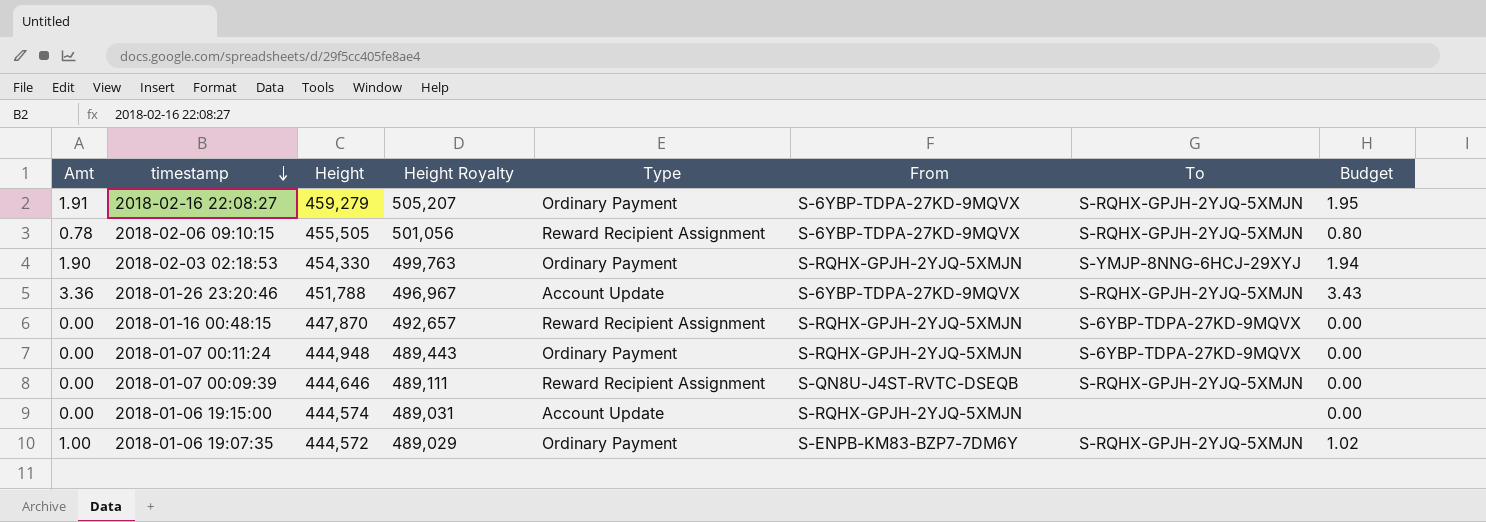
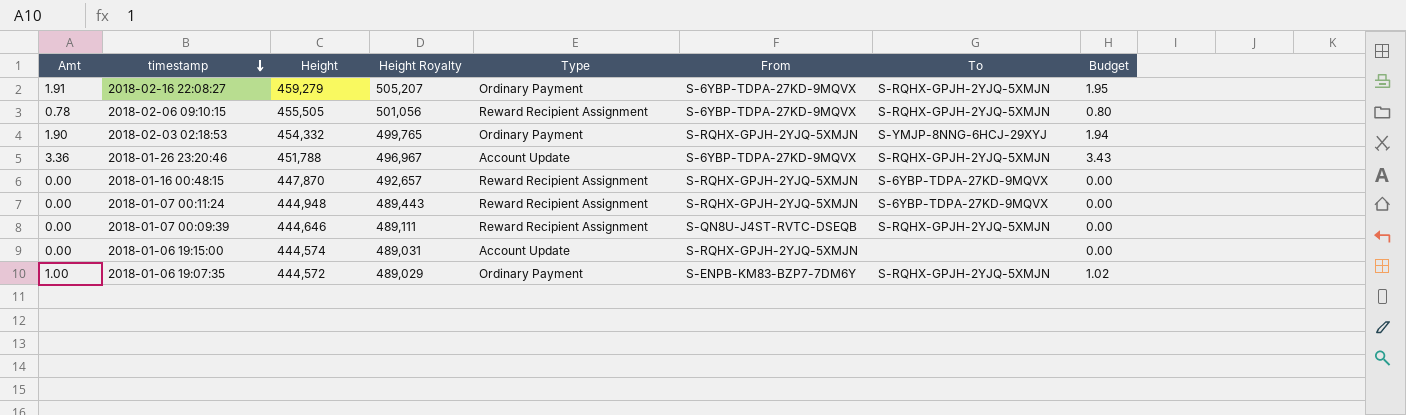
2018-02-03 02:18:53 | Height: 454,330 -> 454,332
2018-02-03 02:18:53 | Height Royalty: 499,763 -> 499,765
2018-01-07 00:11:24 | Type: Ordinary Payment -> Reward Recipient Assignment

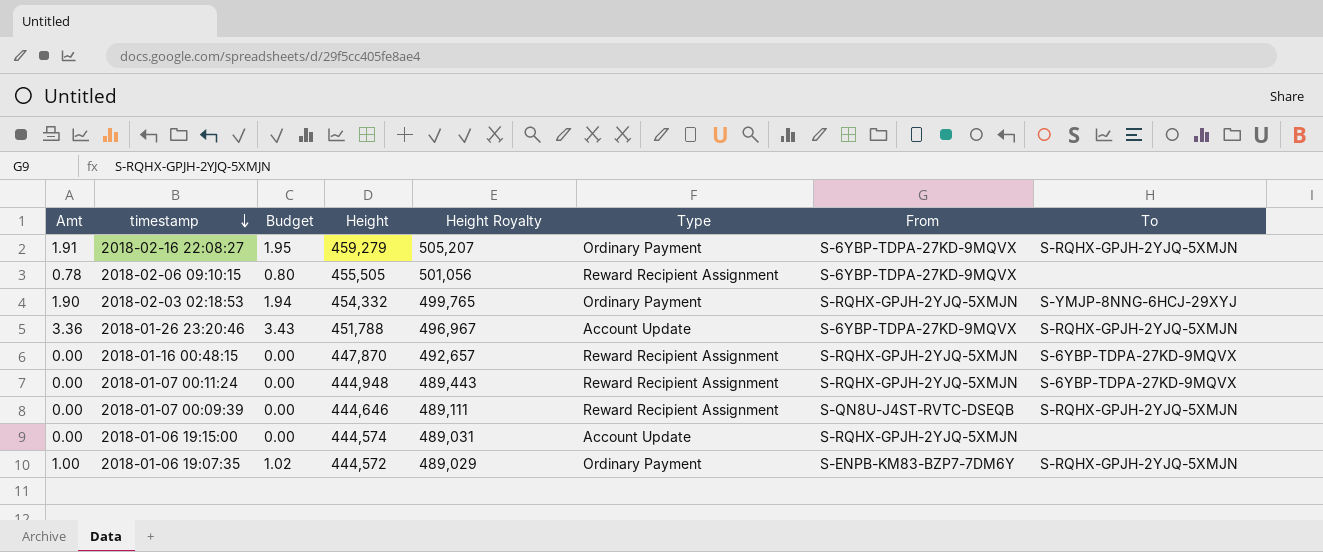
column Budget | position: 8 -> 3
2018-02-06 09:10:15 | To: S-RQHX-GPJH-2YJQ-5XMJN -> none

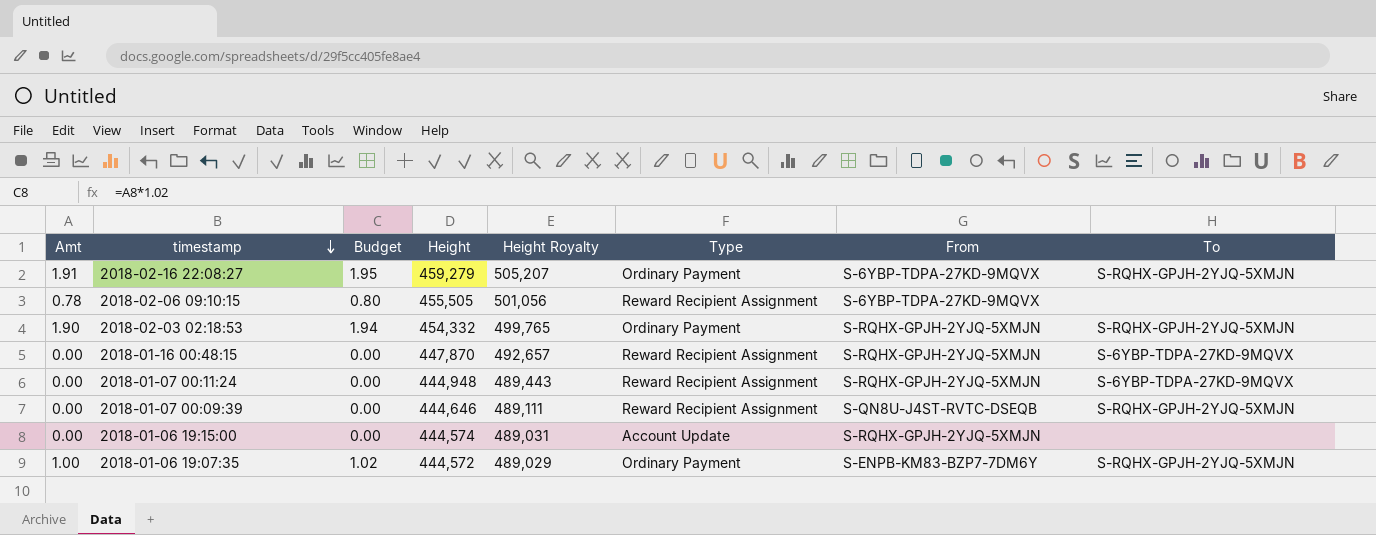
row 2018-01-26 23:20:46: 3.36 | 3.43 | 451,788 | 496,967 | Account Update | S-6YBP-TDPA-27KD-9MQVX | S-RQHX-GPJH-2YJQ-5XMJN -> none
2018-02-03 02:18:53 | To: S-YMJP-8NNG-6HCJ-29XYJ -> S-RQHX-GPJH-2YJQ-5XMJN

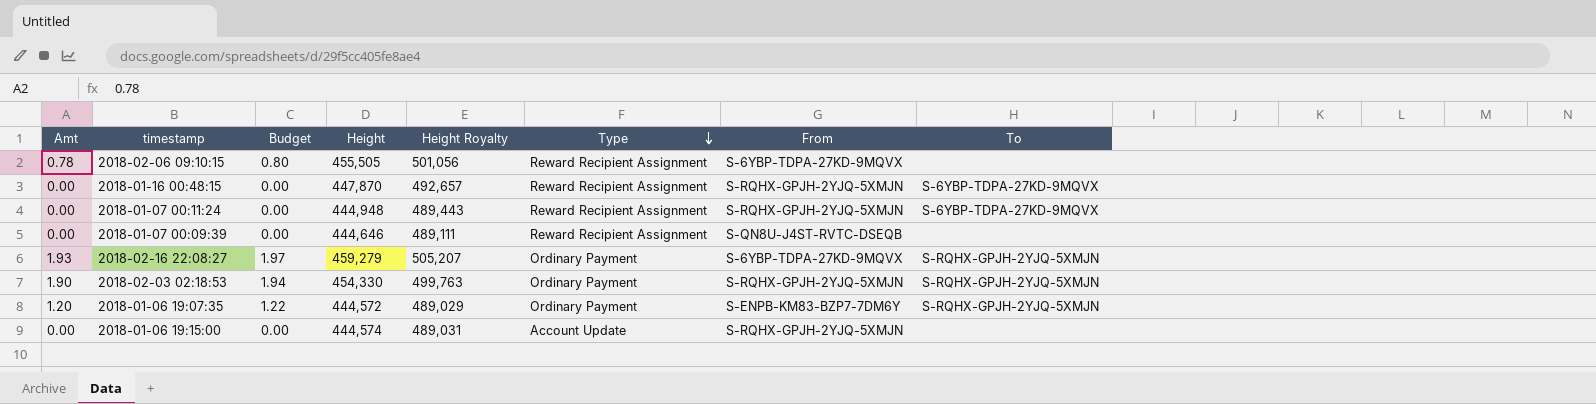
row order: timestamp descending -> Type descending
2018-01-07 00:09:39 | To: S-RQHX-GPJH-2YJQ-5XMJN -> none
2018-02-16 22:08:27 | Amt: 1.91 -> 1.93
2018-02-16 22:08:27 | Budget: 1.95 -> 1.97
2018-02-03 02:18:53 | Height: 454,332 -> 454,330
2018-02-03 02:18:53 | Height Royalty: 499,765 -> 499,763
2018-01-06 19:07:35 | Amt: 1.00 -> 1.20
2018-01-06 19:07:35 | Budget: 1.02 -> 1.22

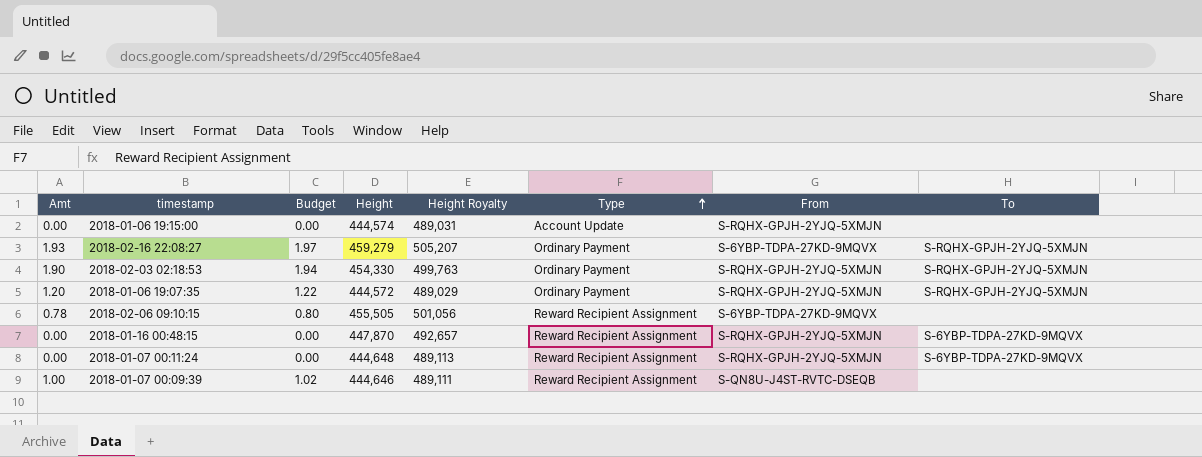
row order: Type descending -> Type ascending
2018-01-06 19:07:35 | From: S-ENPB-KM83-BZP7-7DM6Y -> S-RQHX-GPJH-2YJQ-5XMJN
2018-01-07 00:11:24 | Height: 444,948 -> 444,648
2018-01-07 00:11:24 | Height Royalty: 489,443 -> 489,113
2018-01-07 00:09:39 | Amt: 0.00 -> 1.00
2018-01-07 00:09:39 | Budget: 0.00 -> 1.02

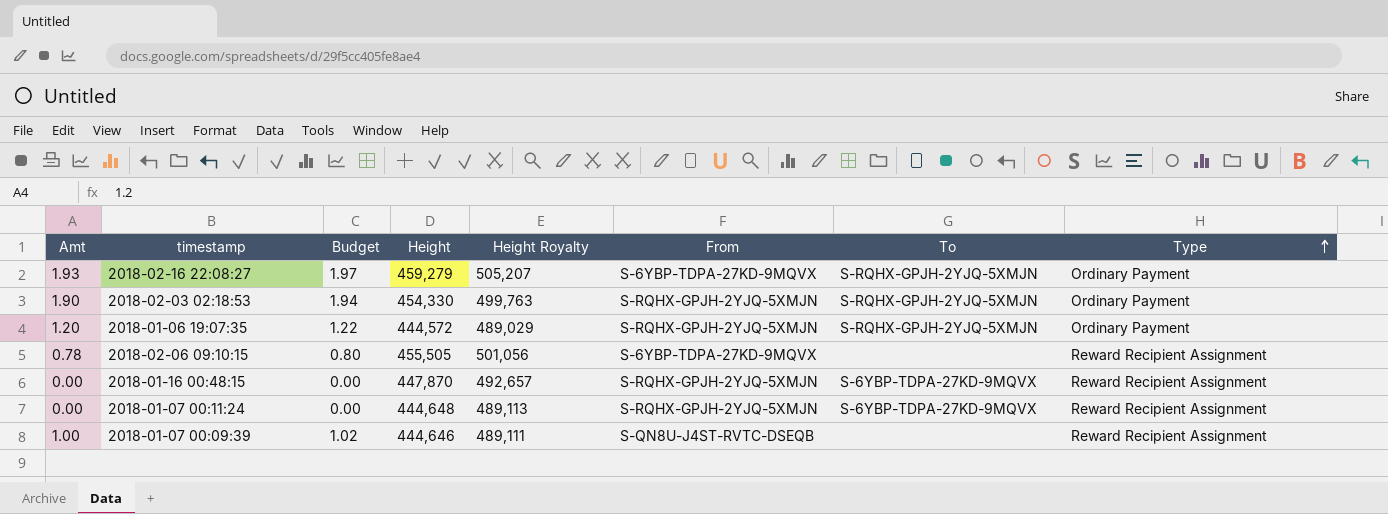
column Type | position: 6 -> 8
row 2018-01-06 19:15:00: 0.00 | 0.00 | 444,574 | 489,031 | Account Update | S-RQHX-GPJH-2YJQ-5XMJN | none -> none

